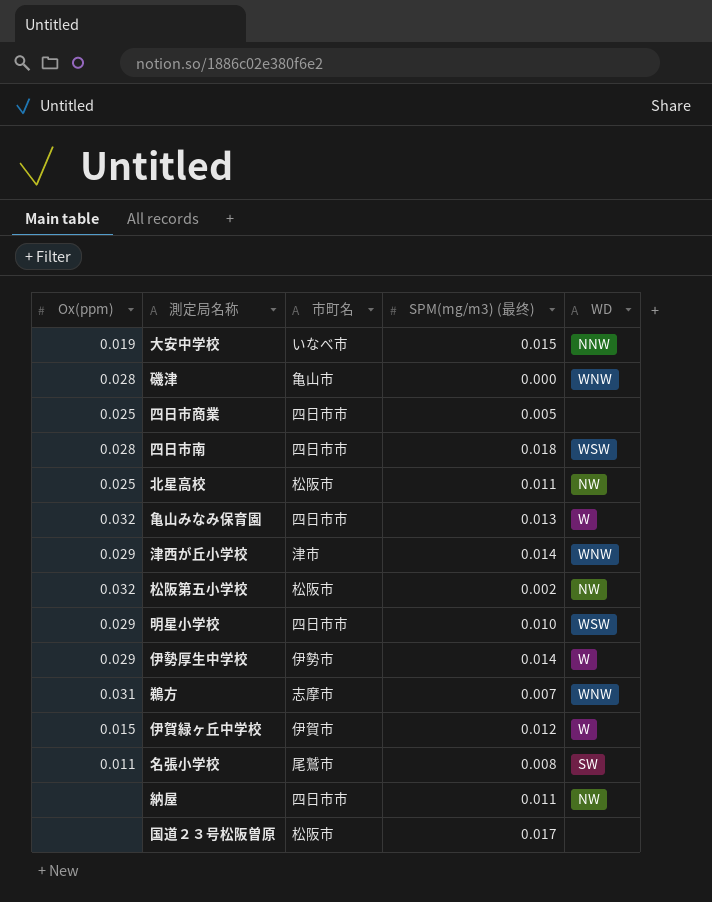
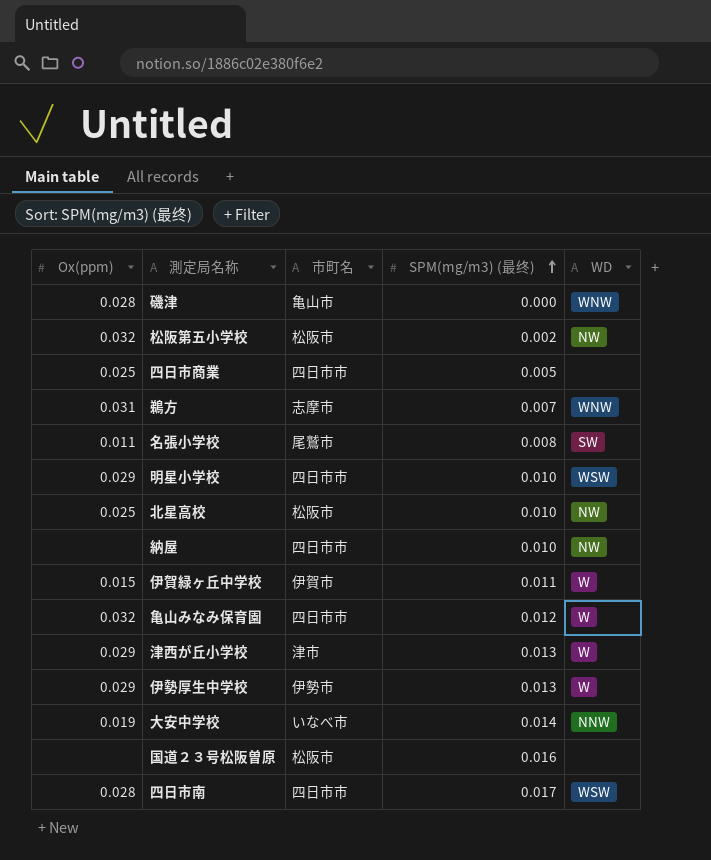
row order: none -> SPM(mg/m3) (最终) ascending
北星高校 | SPM(mg/m3) (最终): 0.011 -> 0.010
納屋 | SPM(mg/m3) (最终): 0.011 -> 0.010
伊賀緑ヶ丘中学校 | SPM(mg/m3) (最终): 0.012 -> 0.011
亀山みなみ保育園 | SPM(mg/m3) (最终): 0.013 -> 0.012
津西が丘小学校 | SPM(mg/m3) (最终): 0.014 -> 0.013
津西が丘小学校 | WD: WNW -> W
伊勢厚生中学校 | SPM(mg/m3) (最终): 0.014 -> 0.013
大安中学校 | SPM(mg/m3) (最终): 0.015 -> 0.014
国道２３号松阪曽原 | SPM(mg/m3) (最终): 0.017 -> 0.016
四日市南 | SPM(mg/m3) (最终): 0.018 -> 0.017

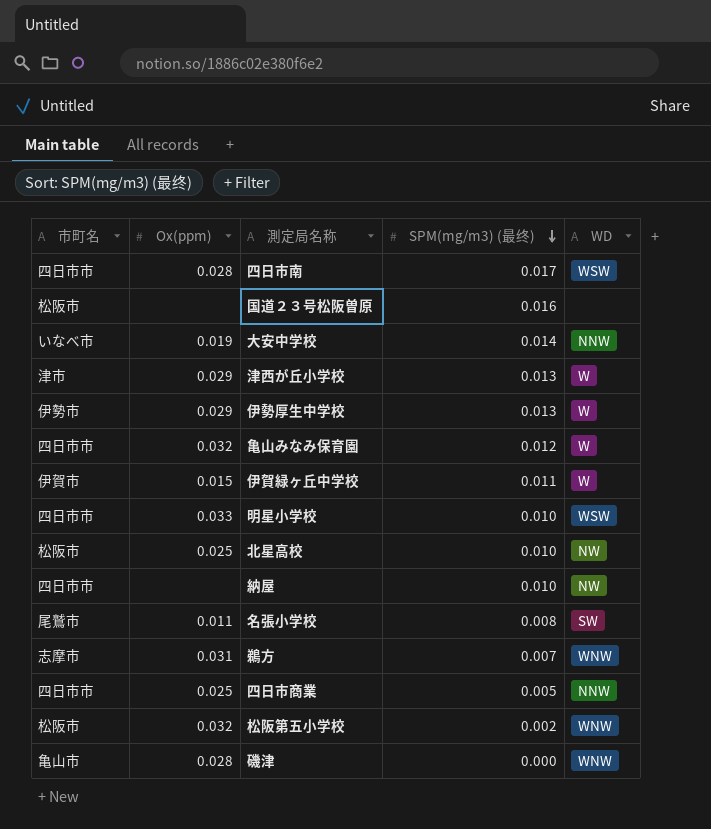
row order: SPM(mg/m3) (最终) ascending -> SPM(mg/m3) (最终) descending
column 市町名 | position: 3 -> 1
明星小学校 | Ox(ppm): 0.029 -> 0.033
四日市商業 | WD: none -> NNW
松阪第五小学校 | WD: NW -> WNW

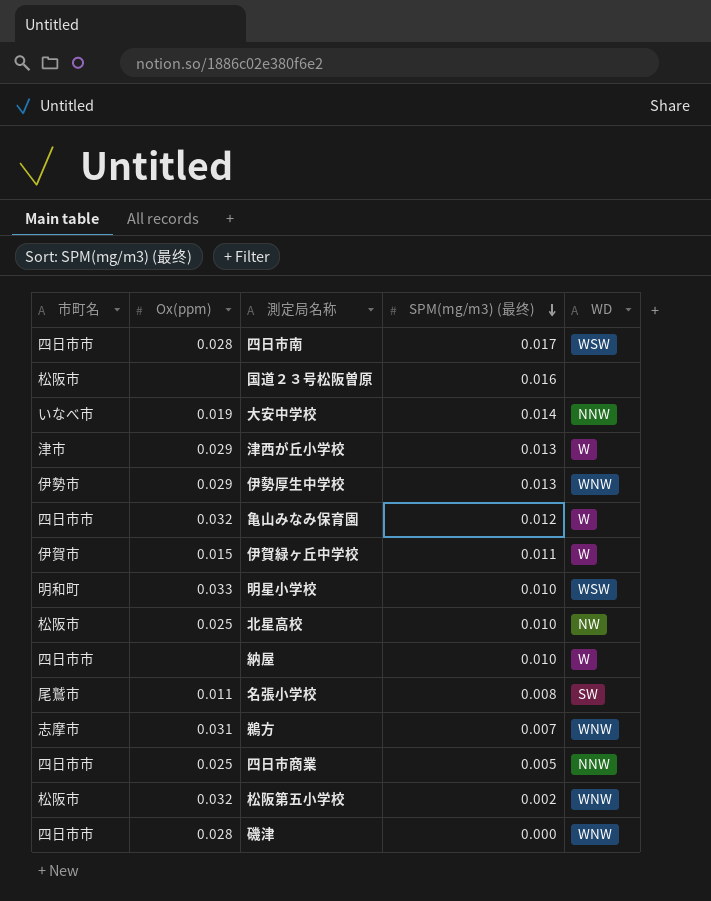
伊勢厚生中学校 | WD: W -> WNW
明星小学校 | 市町名: 四日市市 -> 明和町
納屋 | WD: NW -> W
磯津 | 市町名: 亀山市 -> 四日市市

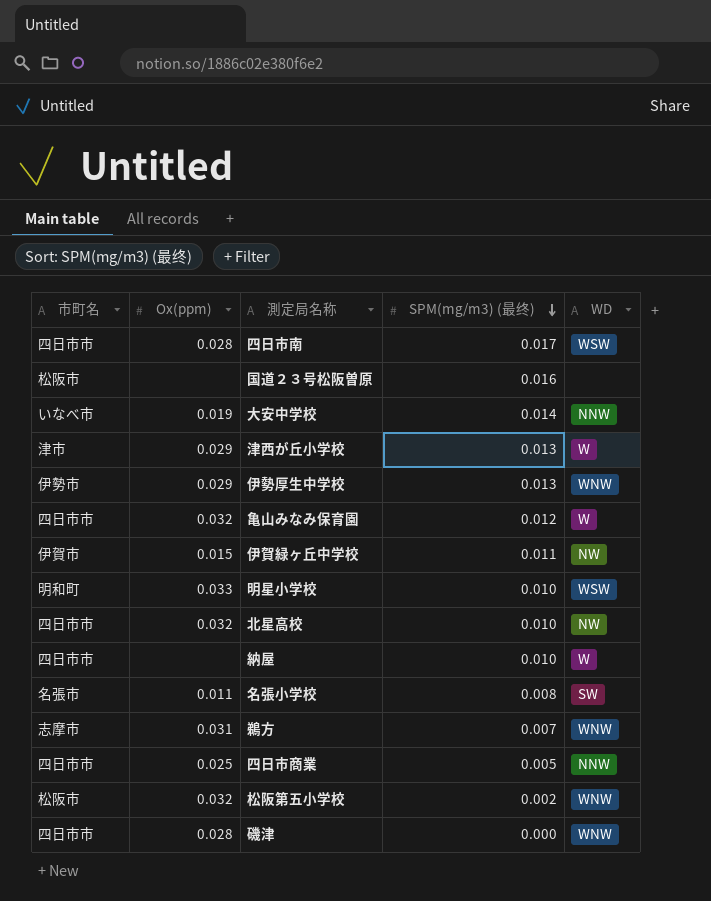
伊賀緑ヶ丘中学校 | WD: W -> NW
北星高校 | 市町名: 松阪市 -> 四日市市
北星高校 | Ox(ppm): 0.025 -> 0.032
名張小学校 | 市町名: 尾鷲市 -> 名張市

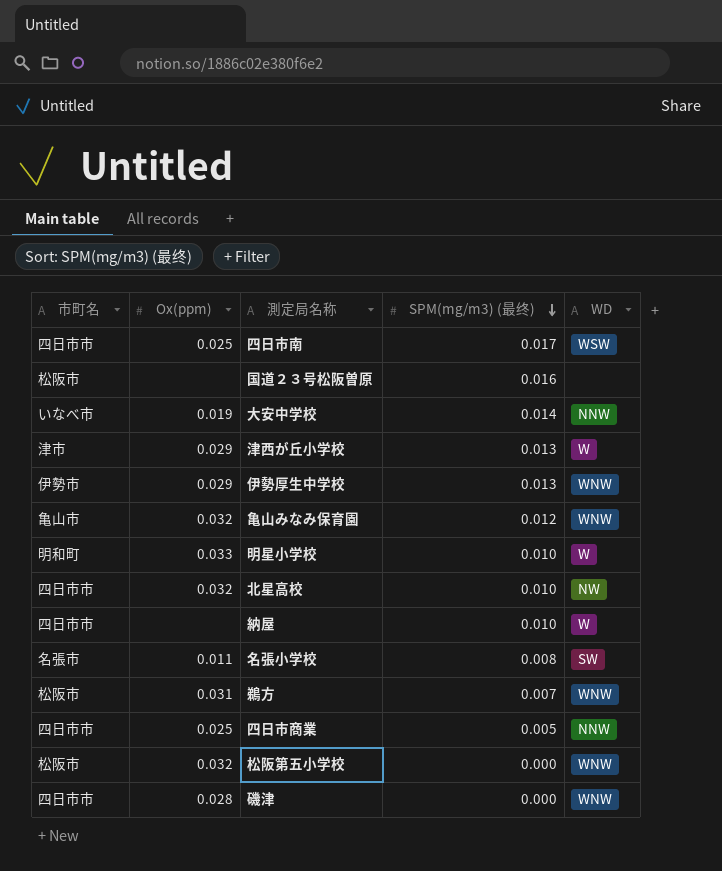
row 伊賀緑ヶ丘中学校: 伊賀市 | 0.015 | 0.011 | NW -> none
四日市南 | Ox(ppm): 0.028 -> 0.025
亀山みなみ保育園 | 市町名: 四日市市 -> 亀山市
亀山みなみ保育園 | WD: W -> WNW
明星小学校 | WD: WSW -> W
鵜方 | 市町名: 志摩市 -> 松阪市
松阪第五小学校 | SPM(mg/m3) (最终): 0.002 -> 0.000

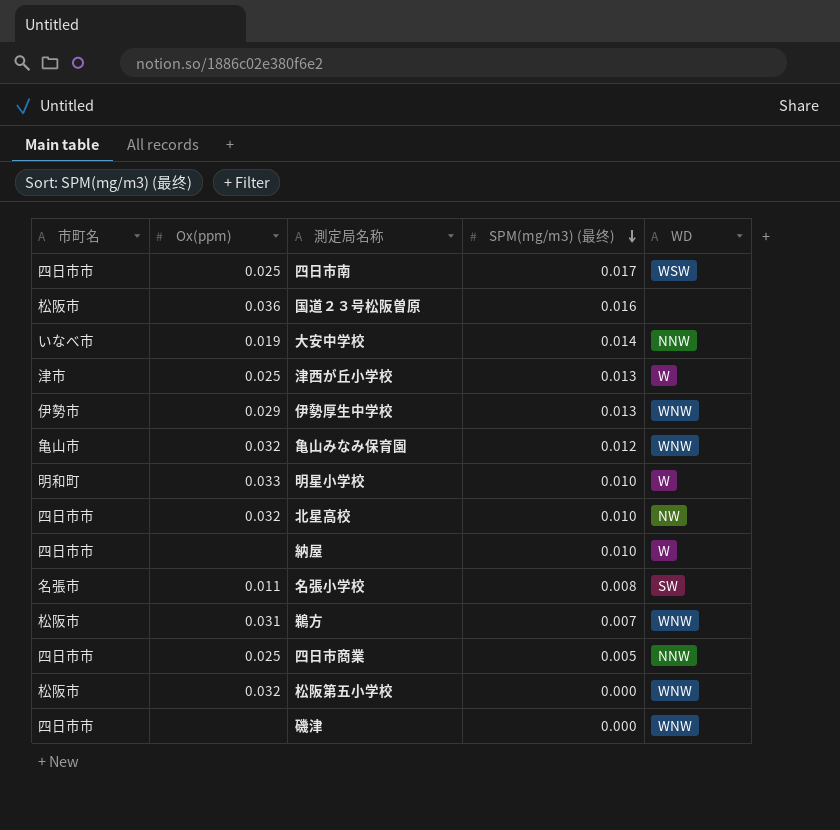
国道２３号松阪曽原 | Ox(ppm): none -> 0.036
津西が丘小学校 | Ox(ppm): 0.029 -> 0.025
磯津 | Ox(ppm): 0.028 -> none

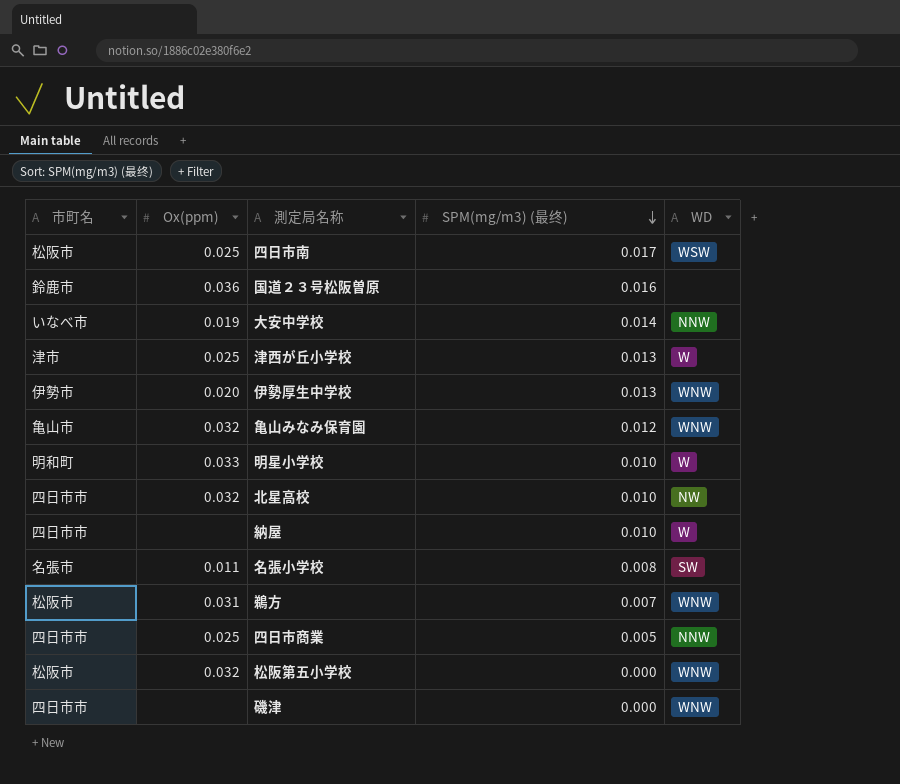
四日市南 | 市町名: 四日市市 -> 松阪市
国道２３号松阪曽原 | 市町名: 松阪市 -> 鈴鹿市
伊勢厚生中学校 | Ox(ppm): 0.029 -> 0.020

